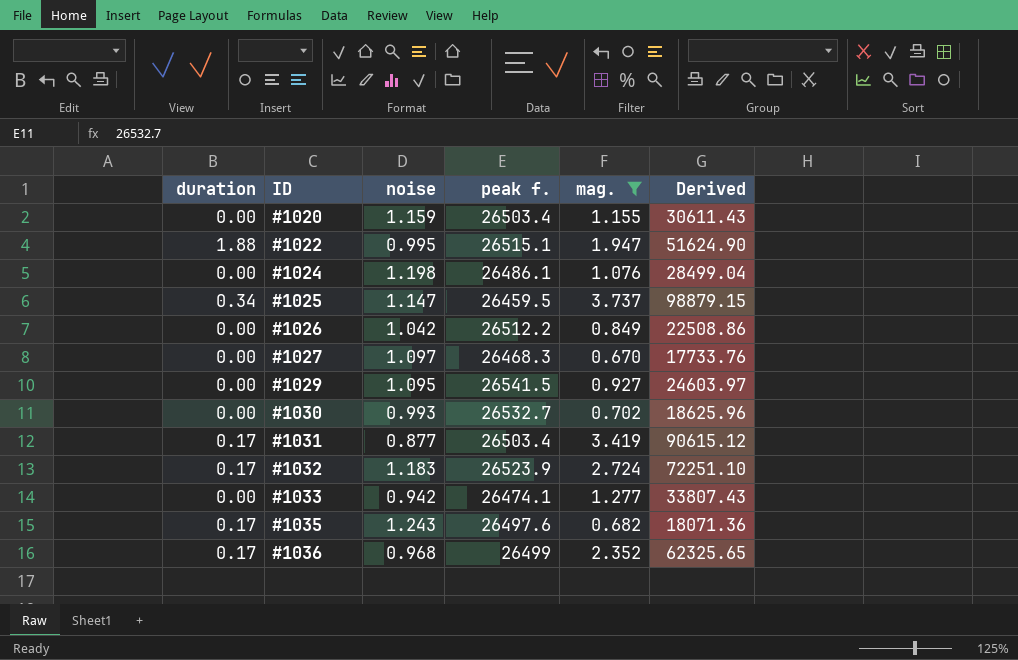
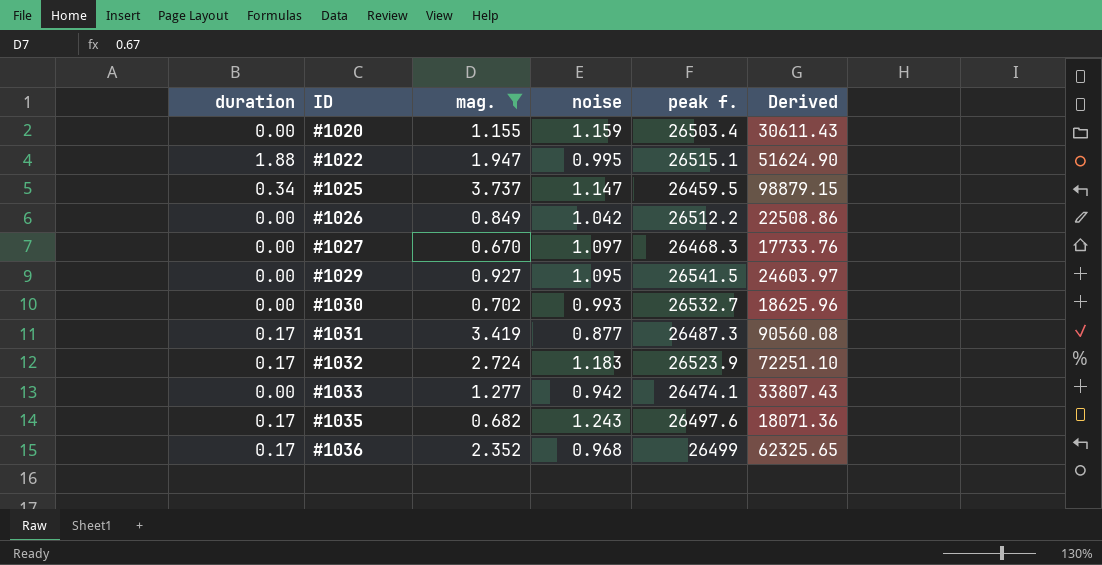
column mag. | position: 5 -> 3
row #1024: 0.00 | 1.198 | 26486.1 | 1.076 | 28499.04 -> none
#1031 | peak f.: 26503.4 -> 26487.3
#1031 | Derived: 90615.12 -> 90560.08

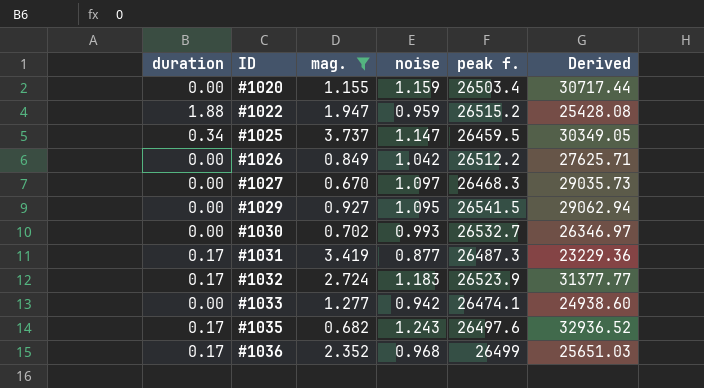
column Derived | formula: [mag.] * [peak f.] -> [noise] * [peak f.]
#1022 | noise: 0.995 -> 0.959
#1022 | peak f.: 26515.1 -> 26515.2

